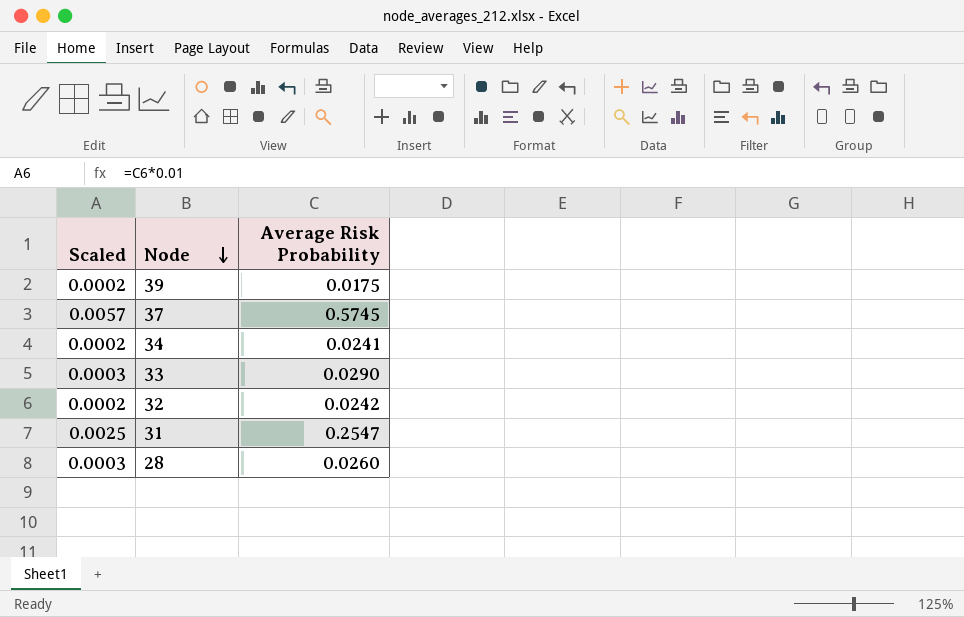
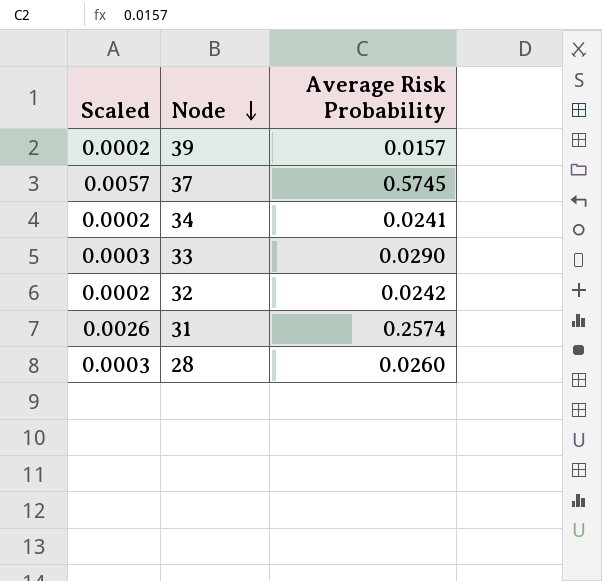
39 | Average Risk Probability: 0.0175 -> 0.0157
31 | Scaled: 0.0025 -> 0.0026
31 | Average Risk Probability: 0.2547 -> 0.2574

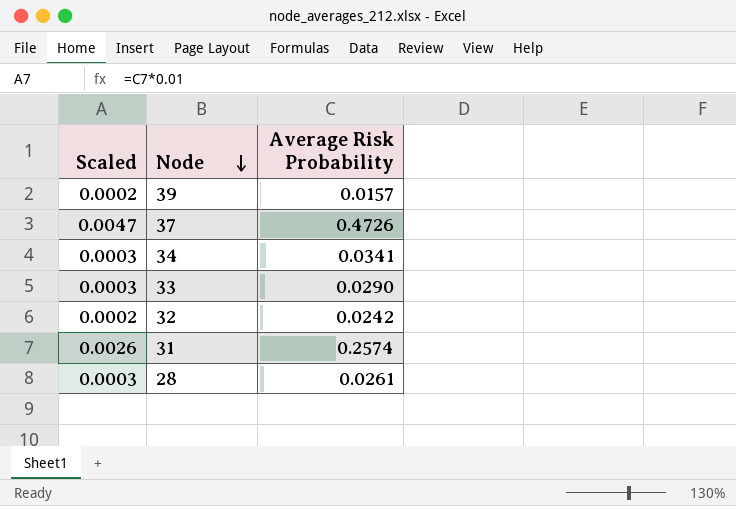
37 | Scaled: 0.0057 -> 0.0047
37 | Average Risk Probability: 0.5745 -> 0.4726
34 | Scaled: 0.0002 -> 0.0003
34 | Average Risk Probability: 0.0241 -> 0.0341
28 | Average Risk Probability: 0.0260 -> 0.0261

